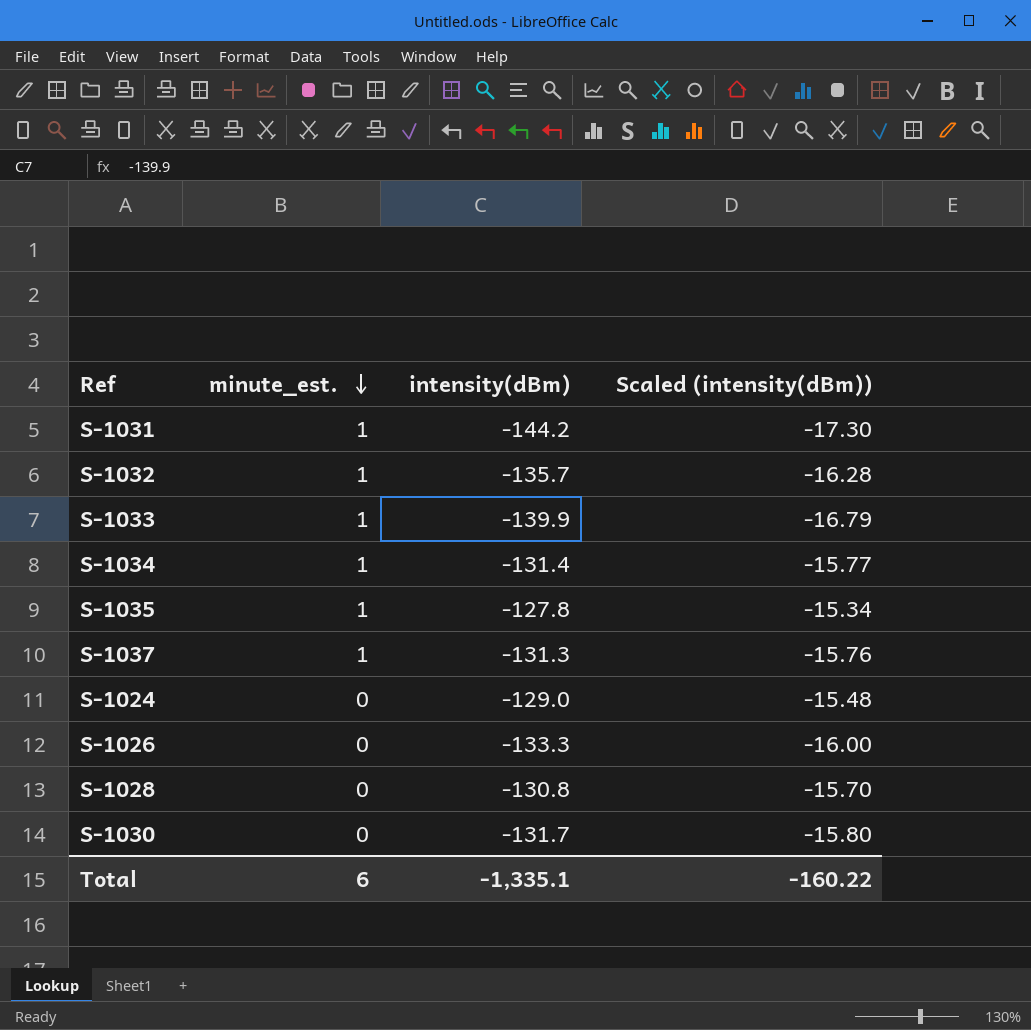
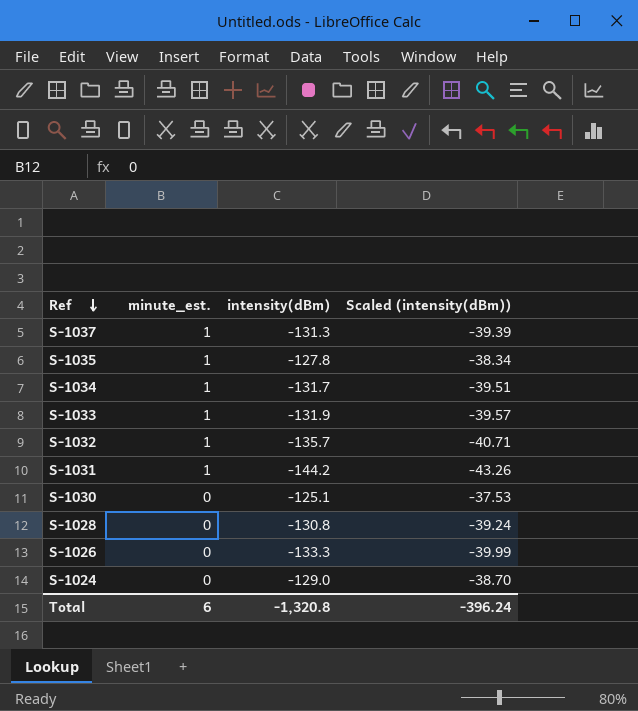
row order: minute_est. descending -> Ref descending
column Scaled (intensity(dBm)) | formula: [intensity(dBm)] * 0.12 -> [intensity(dBm)] * 0.3
S-1034 | intensity(dBm): -131.4 -> -131.7
S-1033 | intensity(dBm): -139.9 -> -131.9
S-1030 | intensity(dBm): -131.7 -> -125.1
Total | intensity(dBm): -1,335.1 -> -1,320.8
Total | Scaled (intensity(dBm)): -160.22 -> -396.24

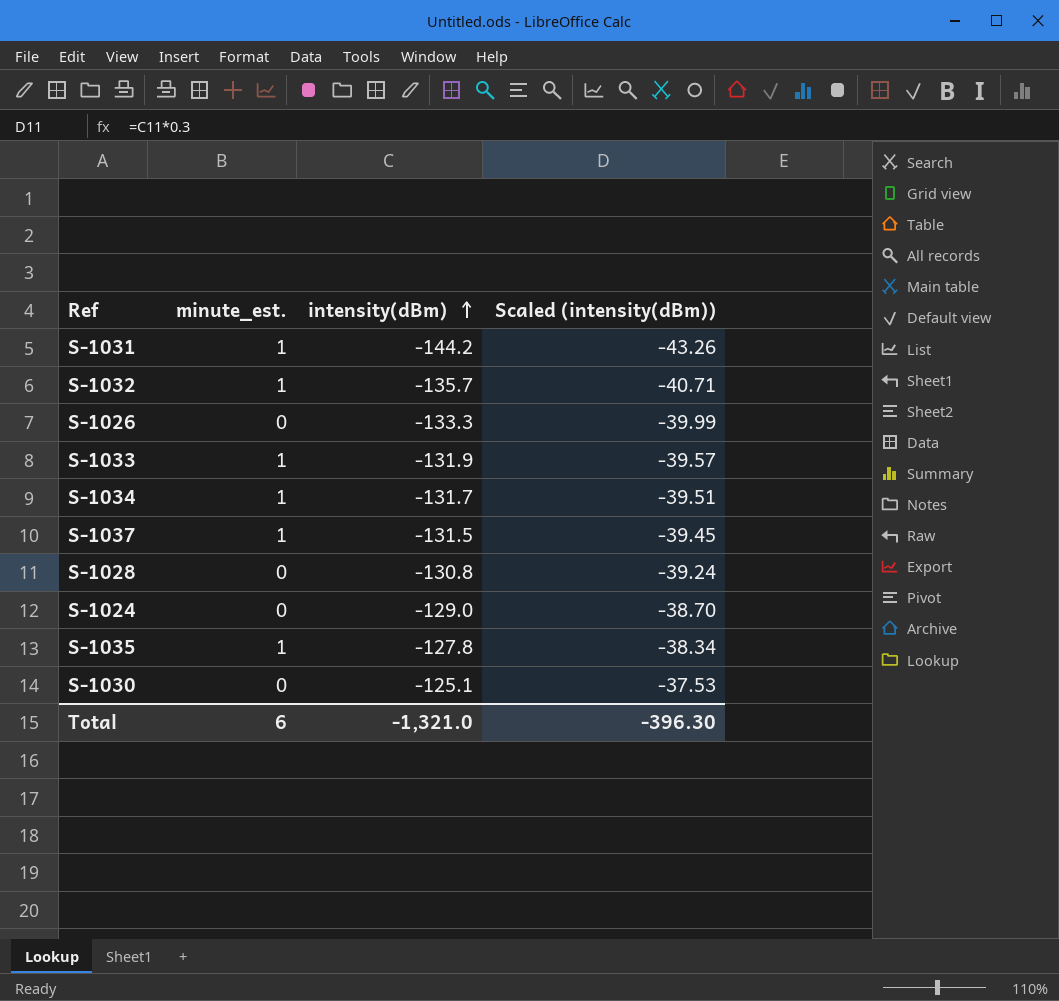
row order: Ref descending -> intensity(dBm) ascending
S-1037 | intensity(dBm): -131.3 -> -131.5
S-1037 | Scaled (intensity(dBm)): -39.39 -> -39.45
Total | intensity(dBm): -1,320.8 -> -1,321.0
Total | Scaled (intensity(dBm)): -396.24 -> -396.30

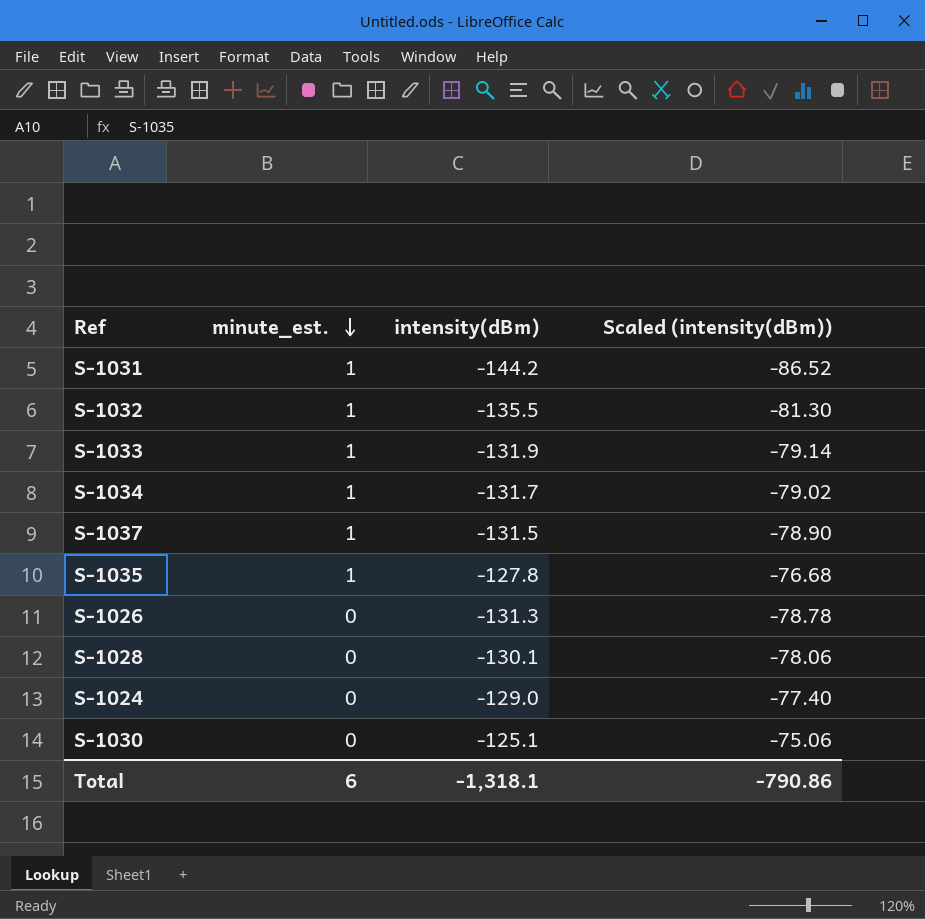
row order: intensity(dBm) ascending -> minute_est. descending
column Scaled (intensity(dBm)) | formula: [intensity(dBm)] * 0.3 -> [intensity(dBm)] * 0.6
S-1032 | intensity(dBm): -135.7 -> -135.5
S-1026 | intensity(dBm): -133.3 -> -131.3
S-1028 | intensity(dBm): -130.8 -> -130.1
Total | intensity(dBm): -1,321.0 -> -1,318.1
Total | Scaled (intensity(dBm)): -396.30 -> -790.86

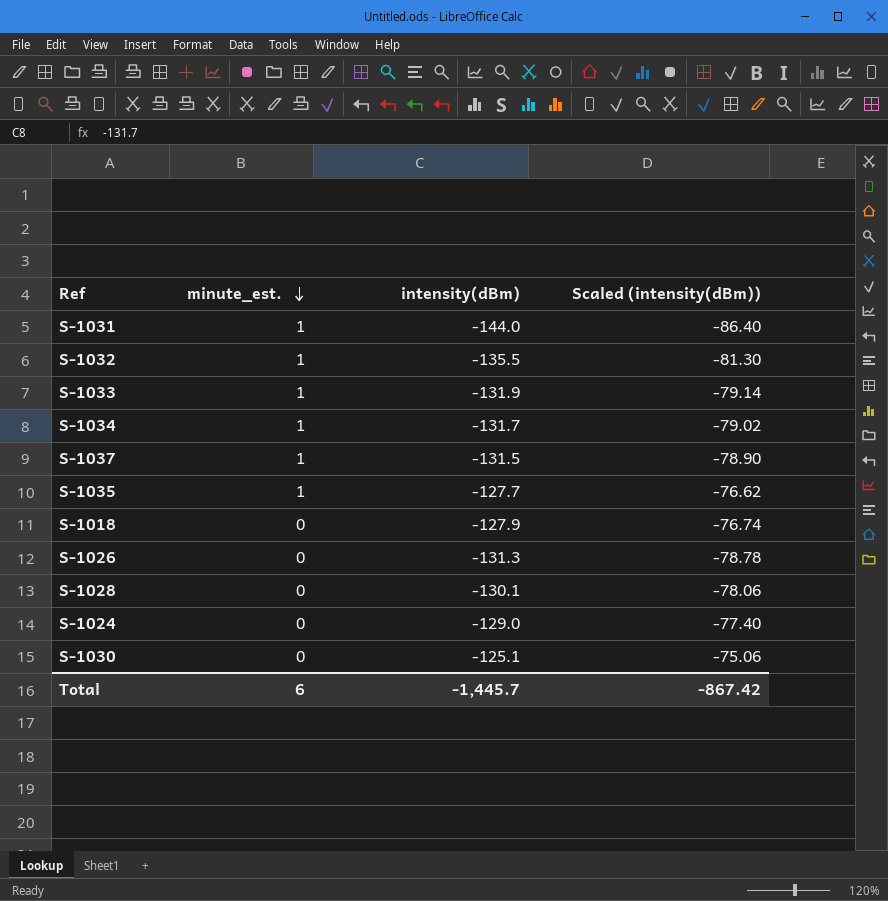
S-1031 | intensity(dBm): -144.2 -> -144.0
S-1031 | Scaled (intensity(dBm)): -86.52 -> -86.40
S-1035 | intensity(dBm): -127.8 -> -127.7
S-1035 | Scaled (intensity(dBm)): -76.68 -> -76.62
row S-1018: none -> 0 | -127.9 | -76.74
Total | intensity(dBm): -1,318.1 -> -1,445.7
Total | Scaled (intensity(dBm)): -790.86 -> -867.42

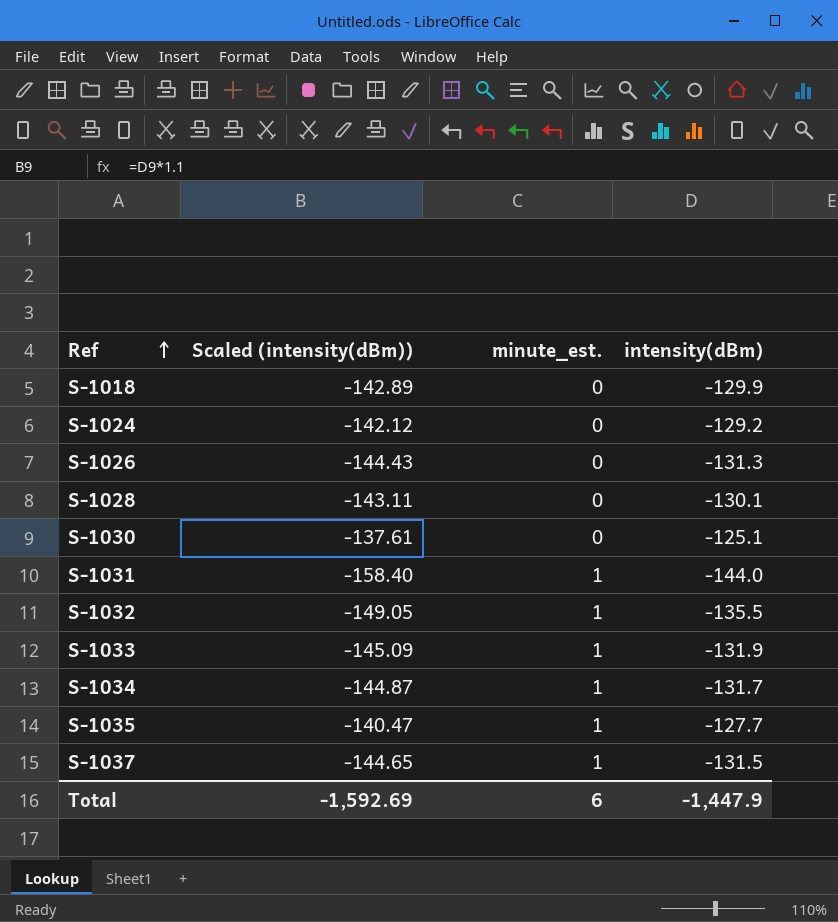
row order: minute_est. descending -> Ref ascending
column Scaled (intensity(dBm)) | formula: [intensity(dBm)] * 0.6 -> [intensity(dBm)] * 1.1
column Scaled (intensity(dBm)) | position: 4 -> 2
S-1018 | intensity(dBm): -127.9 -> -129.9
S-1024 | intensity(dBm): -129.0 -> -129.2
Total | Scaled (intensity(dBm)): -867.42 -> -1,592.69
Total | intensity(dBm): -1,445.7 -> -1,447.9

